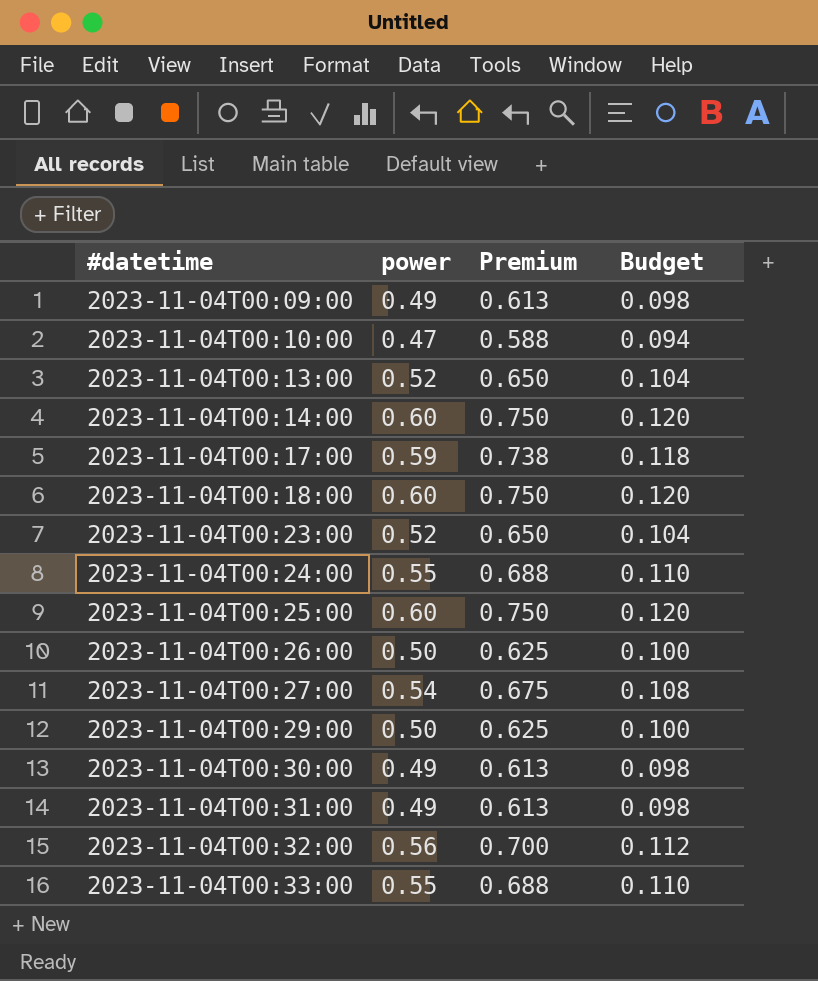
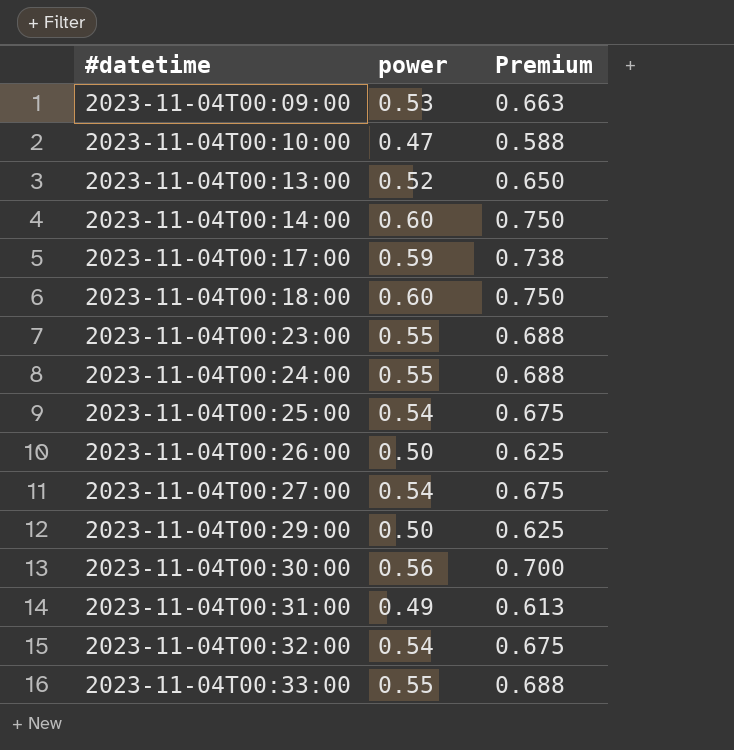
column Budget | formula: [power] * 0.2 -> none
2023-11-04T00:09:00 | power: 0.49 -> 0.53
2023-11-04T00:09:00 | Premium: 0.613 -> 0.663
2023-11-04T00:23:00 | power: 0.52 -> 0.55
2023-11-04T00:23:00 | Premium: 0.650 -> 0.688
2023-11-04T00:25:00 | power: 0.60 -> 0.54
2023-11-04T00:25:00 | Premium: 0.750 -> 0.675
2023-11-04T00:30:00 | power: 0.49 -> 0.56
2023-11-04T00:30:00 | Premium: 0.613 -> 0.700
2023-11-04T00:32:00 | power: 0.56 -> 0.54
2023-11-04T00:32:00 | Premium: 0.700 -> 0.675

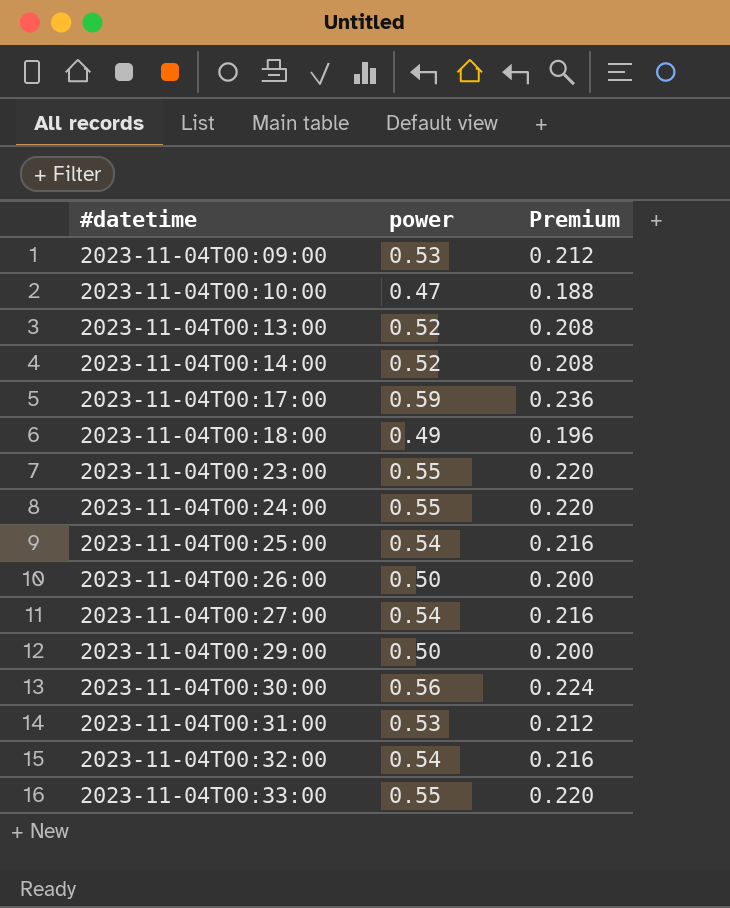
column Premium | formula: [power] * 1.25 -> [power] * 0.4
2023-11-04T00:14:00 | power: 0.60 -> 0.52
2023-11-04T00:18:00 | power: 0.60 -> 0.49
2023-11-04T00:31:00 | power: 0.49 -> 0.53

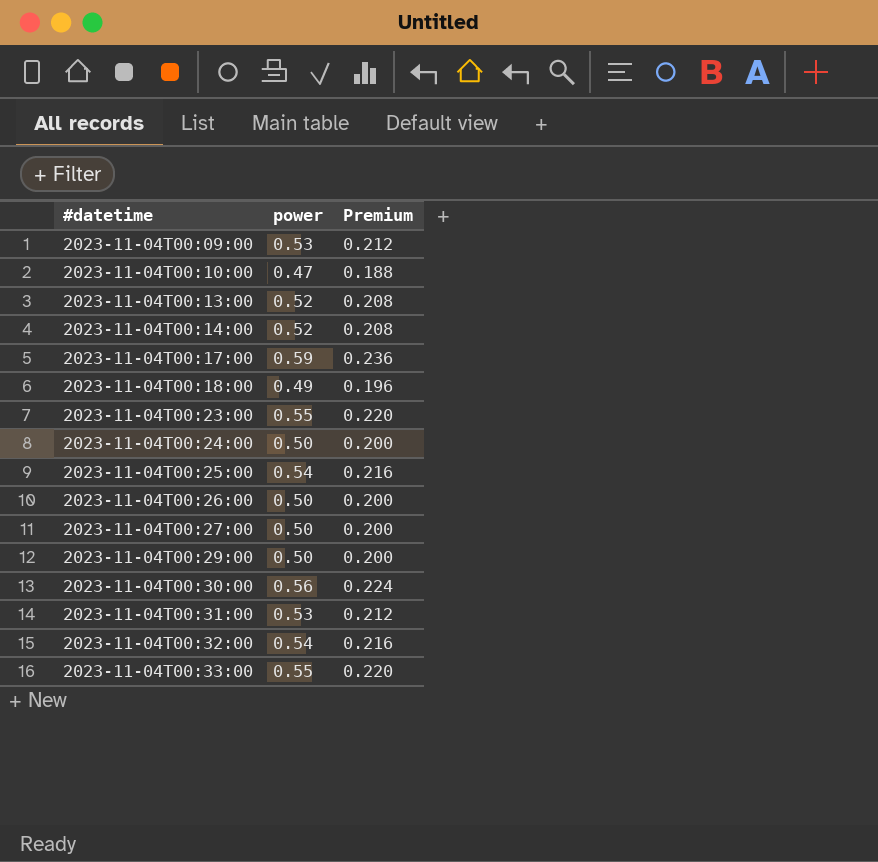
2023-11-04T00:24:00 | power: 0.55 -> 0.50
2023-11-04T00:24:00 | Premium: 0.220 -> 0.200
2023-11-04T00:27:00 | power: 0.54 -> 0.50
2023-11-04T00:27:00 | Premium: 0.216 -> 0.200

